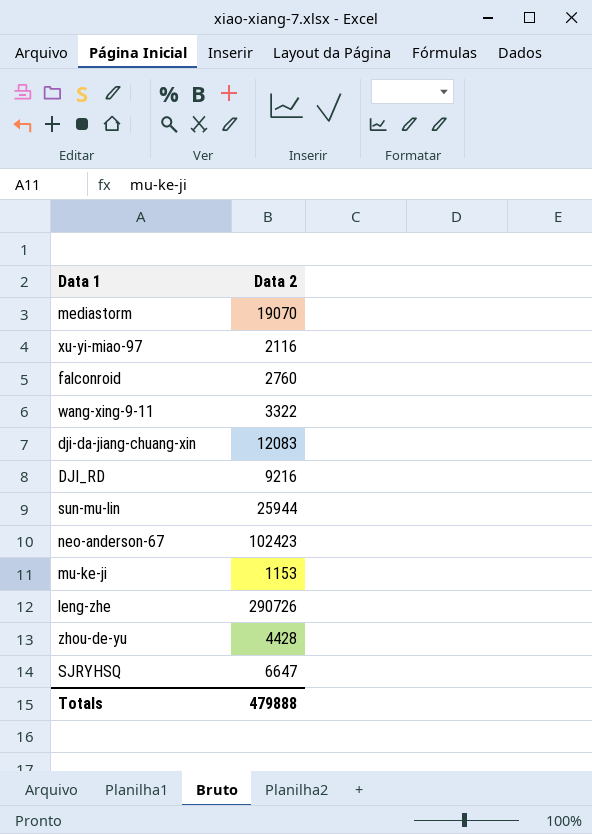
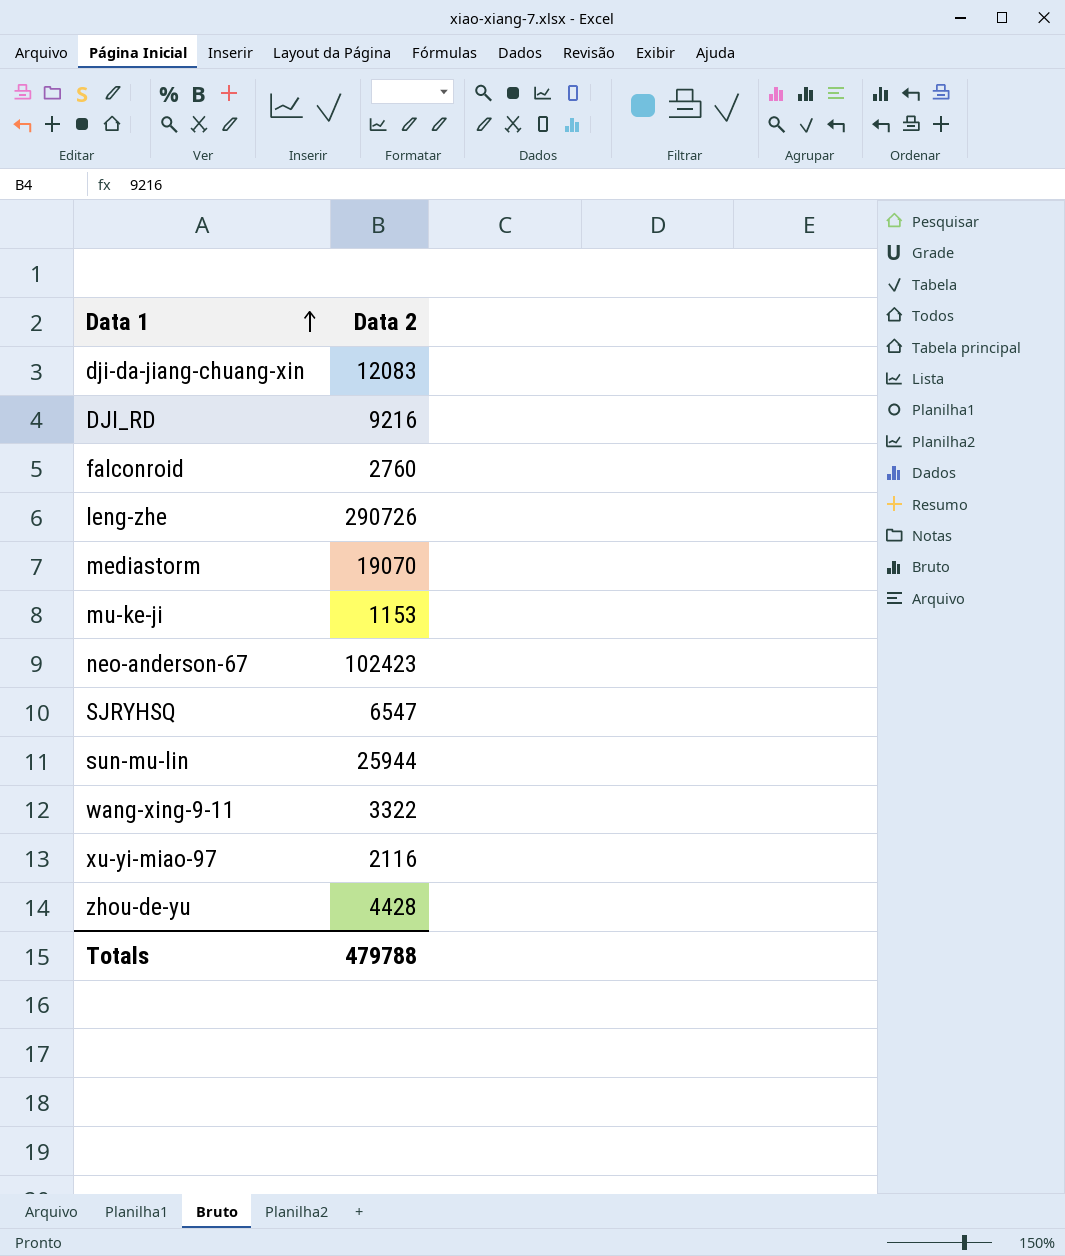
row order: none -> Data 1 ascending
SJRYHSQ | Data 2: 6647 -> 6547
Totals | Data 2: 479888 -> 479788

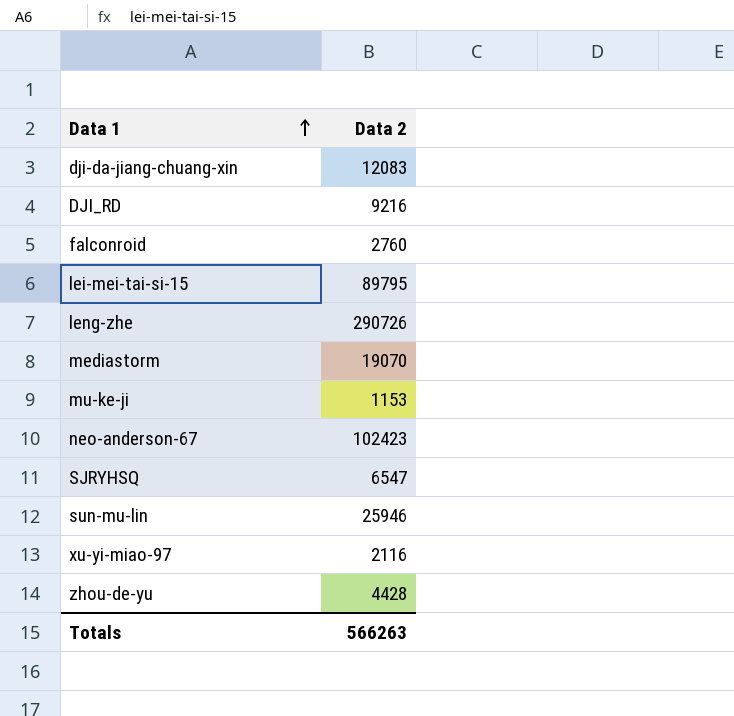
row wang-xing-9-11: 3322 -> none
row lei-mei-tai-si-15: none -> 89795
sun-mu-lin | Data 2: 25944 -> 25946
Totals | Data 2: 479788 -> 566263

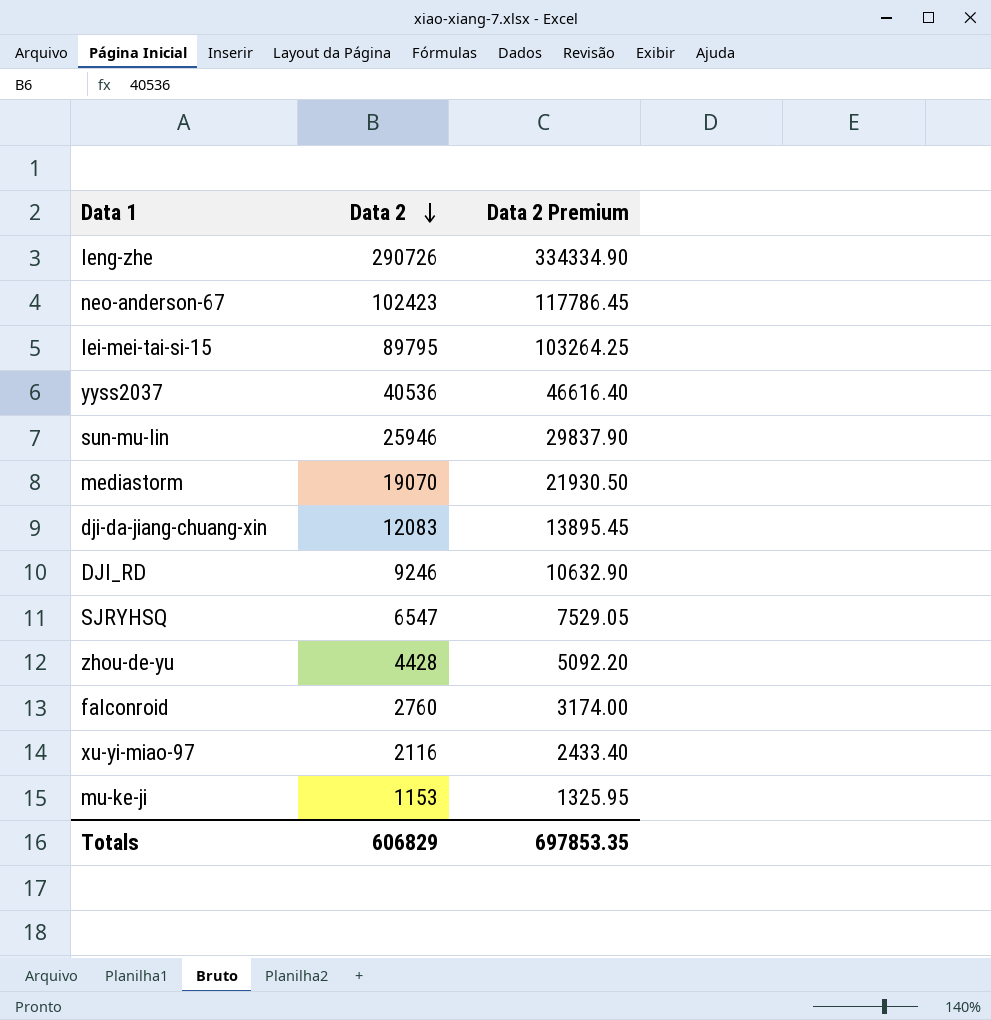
row order: Data 1 ascending -> Data 2 descending
column Data 2 Premium | formula: none -> [Data 2] * 1.15
row yyss2037: none -> 40536 | 46616.40
DJI_RD | Data 2: 9216 -> 9246
Totals | Data 2: 566263 -> 606829

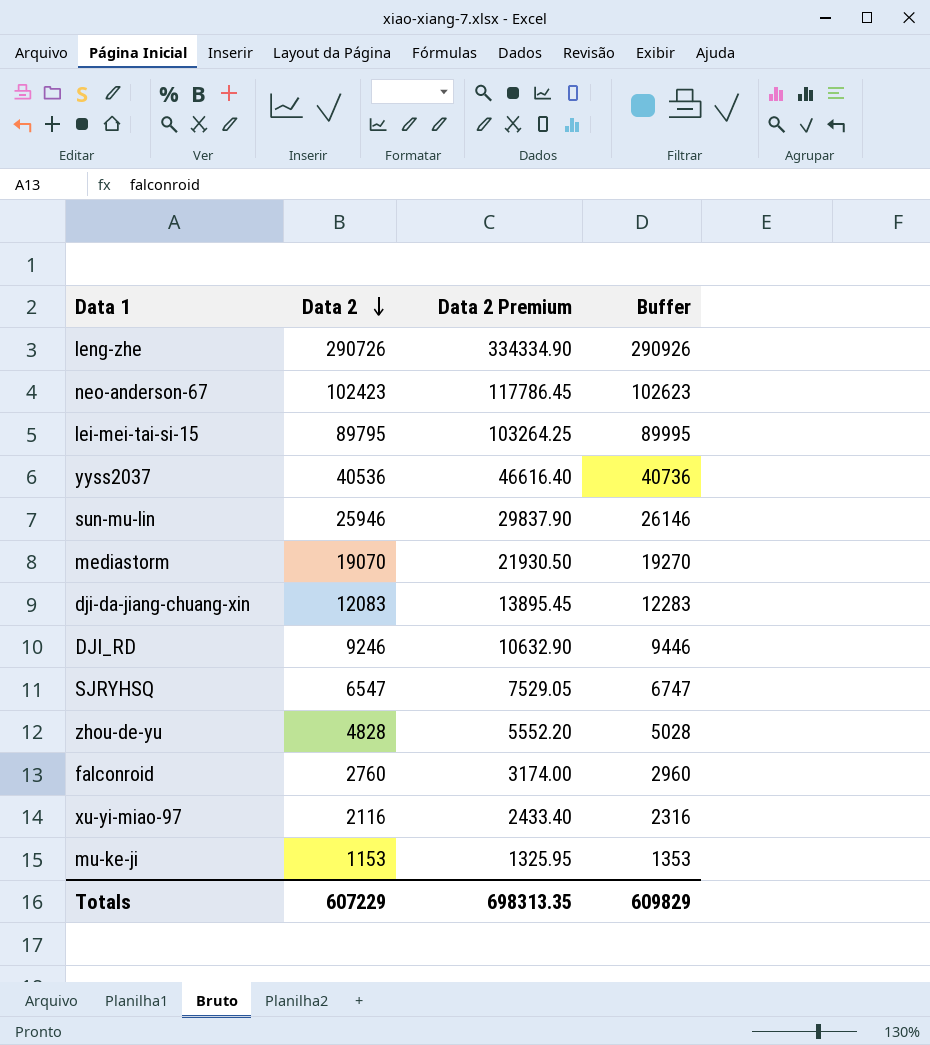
column Buffer | formula: none -> [Data 2] + 200
zhou-de-yu | Data 2: 4428 -> 4828
zhou-de-yu | Data 2 Premium: 5092.20 -> 5552.20
Totals | Data 2: 606829 -> 607229
Totals | Data 2 Premium: 697853.35 -> 698313.35

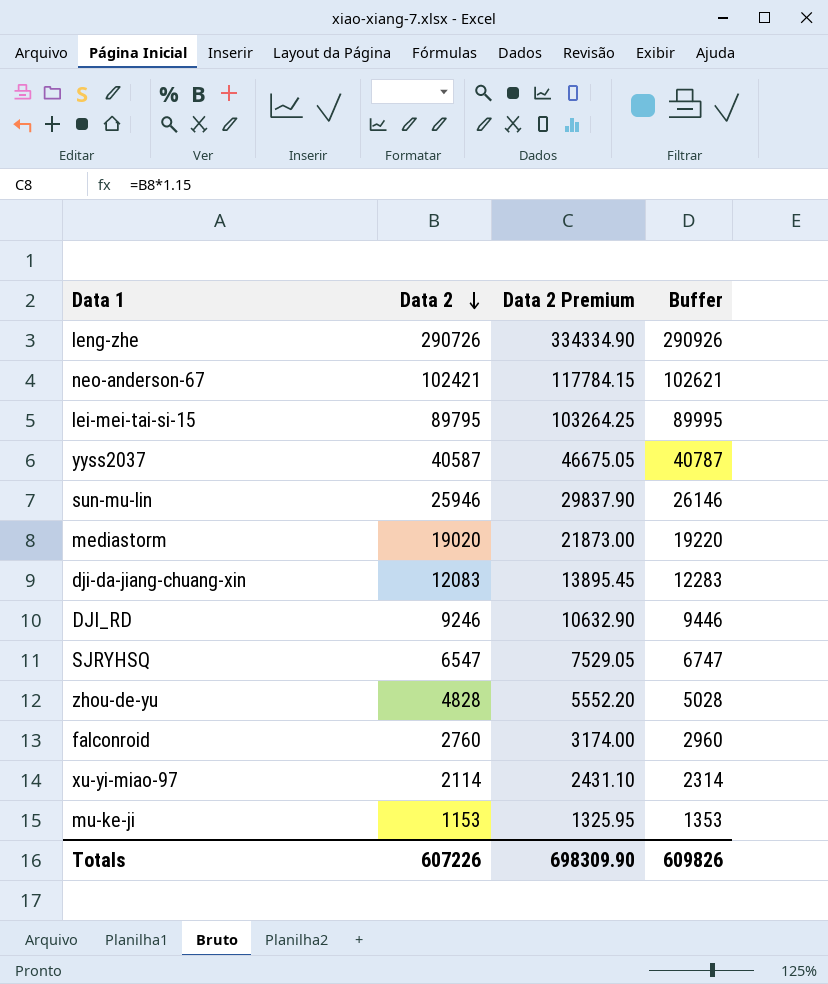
neo-anderson-67 | Data 2: 102423 -> 102421
neo-anderson-67 | Data 2 Premium: 117786.45 -> 117784.15
neo-anderson-67 | Buffer: 102623 -> 102621
yyss2037 | Data 2: 40536 -> 40587
yyss2037 | Data 2 Premium: 46616.40 -> 46675.05
yyss2037 | Buffer: 40736 -> 40787
mediastorm | Data 2: 19070 -> 19020
mediastorm | Data 2 Premium: 21930.50 -> 21873.00
mediastorm | Buffer: 19270 -> 19220
xu-yi-miao-97 | Data 2: 2116 -> 2114
xu-yi-miao-97 | Data 2 Premium: 2433.40 -> 2431.10
xu-yi-miao-97 | Buffer: 2316 -> 2314
Totals | Data 2: 607229 -> 607226
Totals | Data 2 Premium: 698313.35 -> 698309.90
Totals | Buffer: 609829 -> 609826

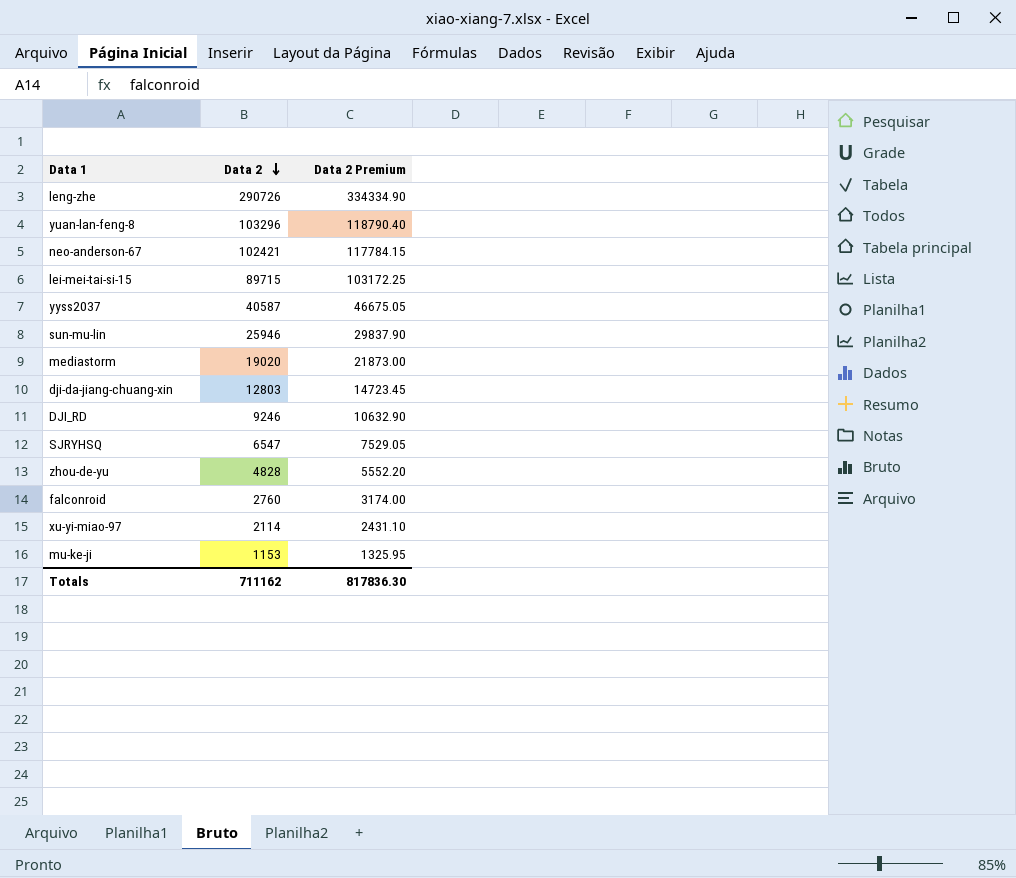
column Buffer | formula: [Data 2] + 200 -> none
row yuan-lan-feng-8: none -> 103296 | 118790.40
lei-mei-tai-si-15 | Data 2: 89795 -> 89715
lei-mei-tai-si-15 | Data 2 Premium: 103264.25 -> 103172.25
dji-da-jiang-chuang-xin | Data 2: 12083 -> 12803
dji-da-jiang-chuang-xin | Data 2 Premium: 13895.45 -> 14723.45
Totals | Data 2: 607226 -> 711162
Totals | Data 2 Premium: 698309.90 -> 817836.30

